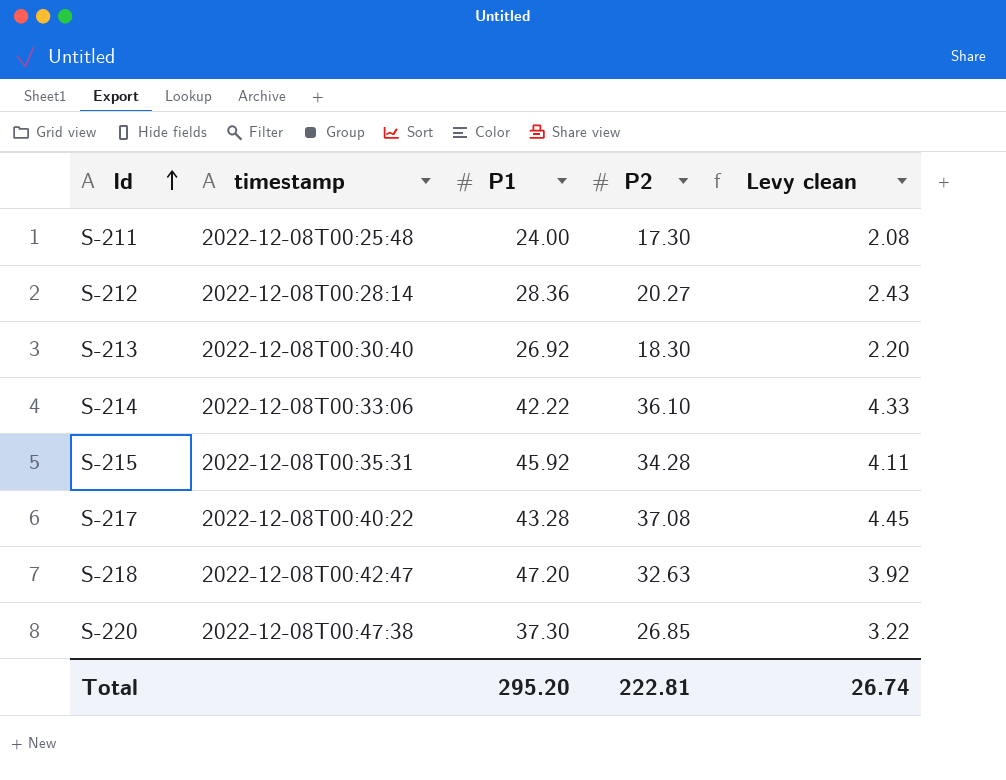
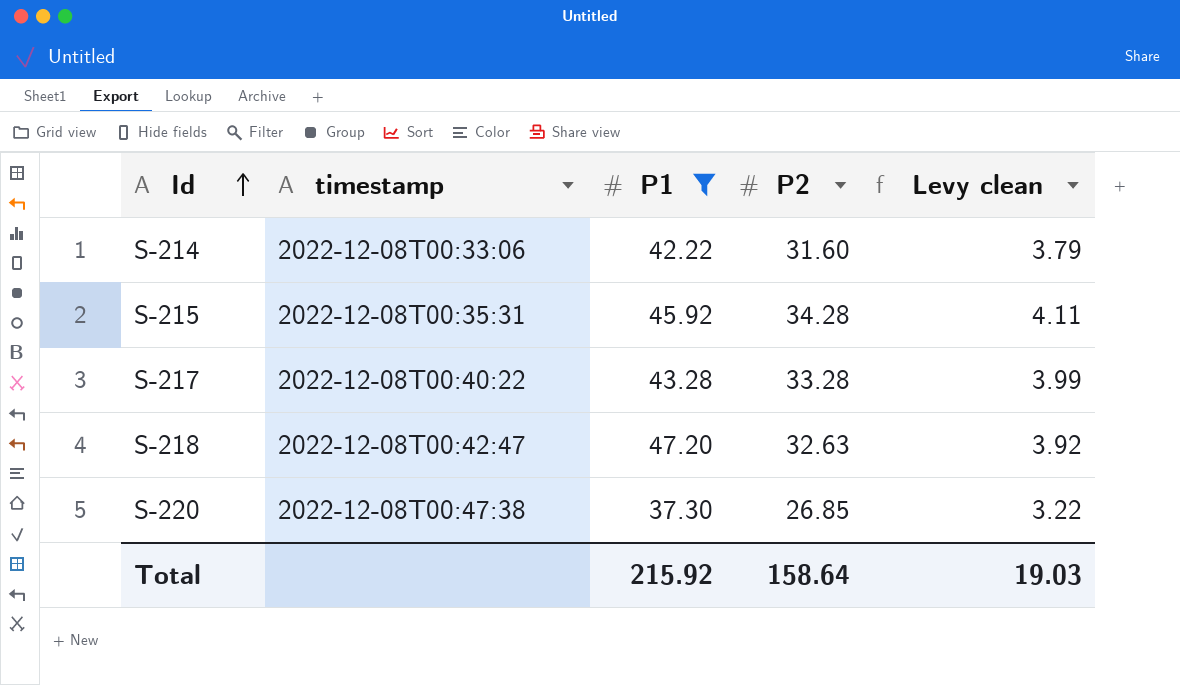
filter: none -> P1 >= 37.30
S-214 | P2: 36.10 -> 31.60
S-214 | Levy clean: 4.33 -> 3.79
S-217 | P2: 37.08 -> 33.28
S-217 | Levy clean: 4.45 -> 3.99
Total | P1: 295.20 -> 215.92
Total | P2: 222.81 -> 158.64
Total | Levy clean: 26.74 -> 19.03

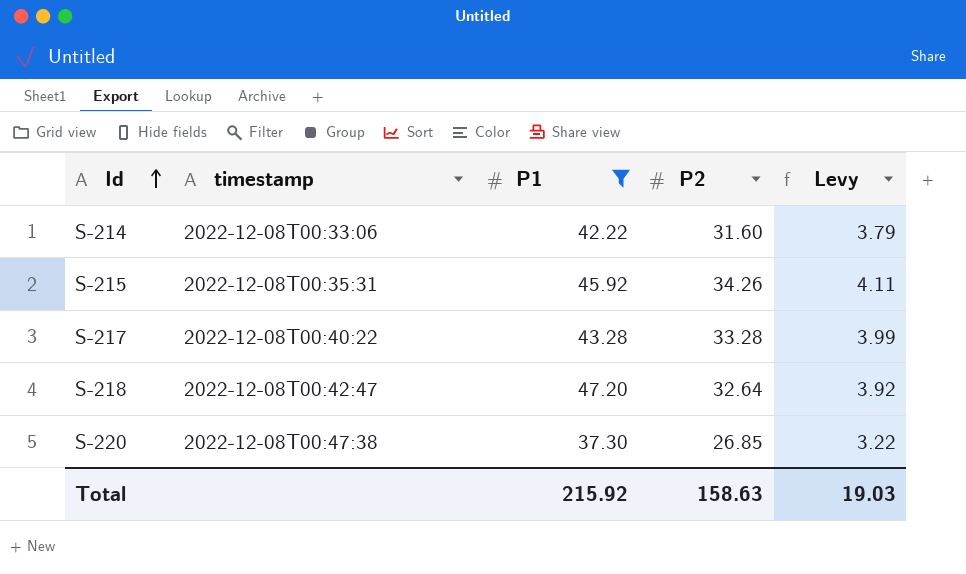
column name: Levy clean -> Levy
S-215 | P2: 34.28 -> 34.26
S-218 | P2: 32.63 -> 32.64
Total | P2: 158.64 -> 158.63

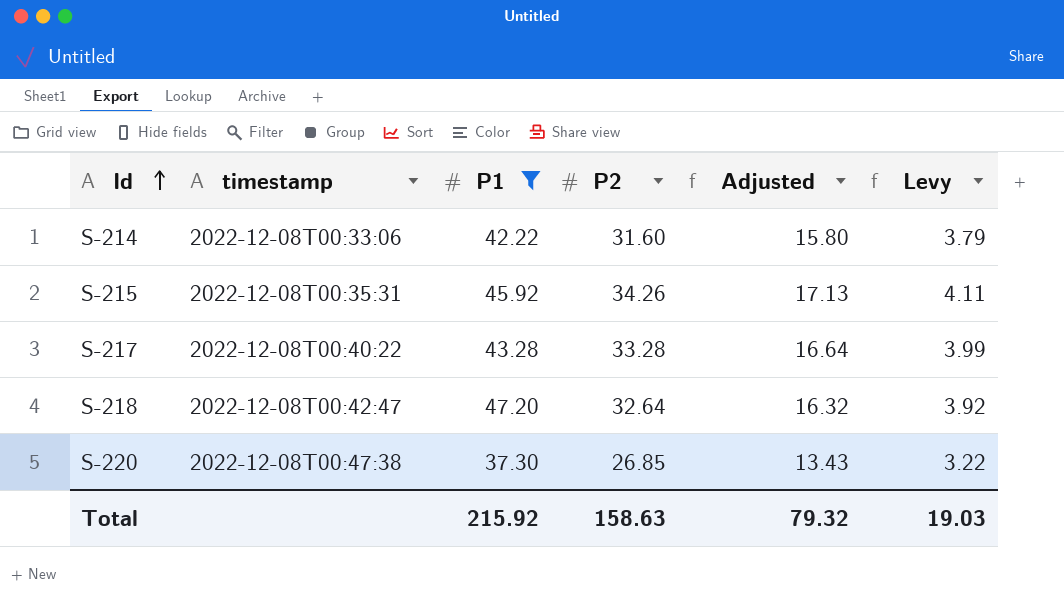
column Adjusted | formula: none -> [P2] * 0.5

